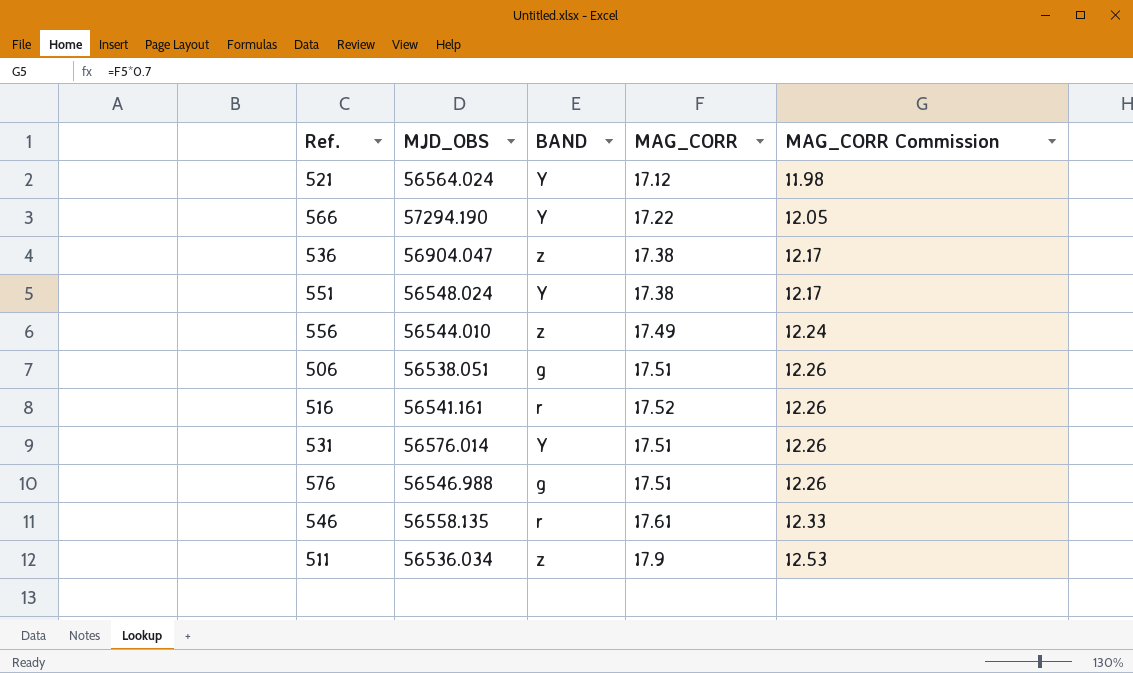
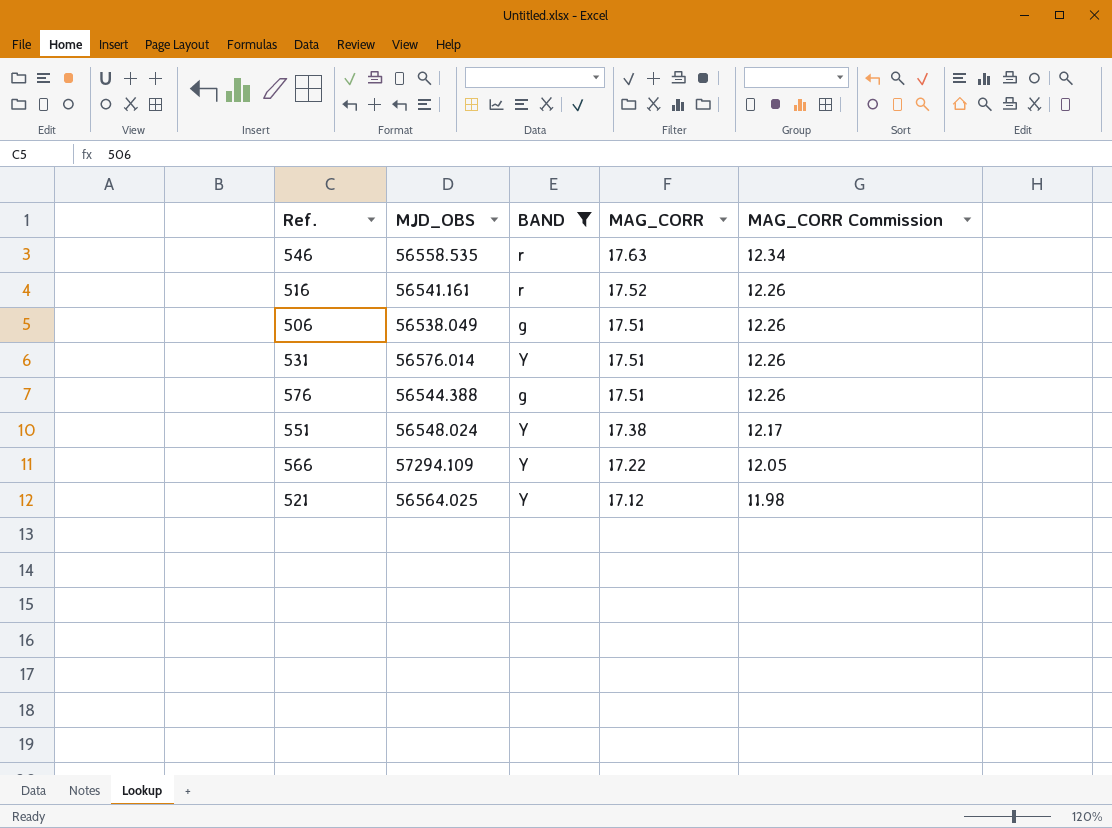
filter: none -> BAND != z
row order: MAG_CORR Commission ascending -> MAG_CORR descending
546 | MJD_OBS: 56558.135 -> 56558.535
546 | MAG_CORR: 17.61 -> 17.63
546 | MAG_CORR Commission: 12.33 -> 12.34
506 | MJD_OBS: 56538.051 -> 56538.049
576 | MJD_OBS: 56546.988 -> 56544.388
566 | MJD_OBS: 57294.190 -> 57294.109
521 | MJD_OBS: 56564.024 -> 56564.025

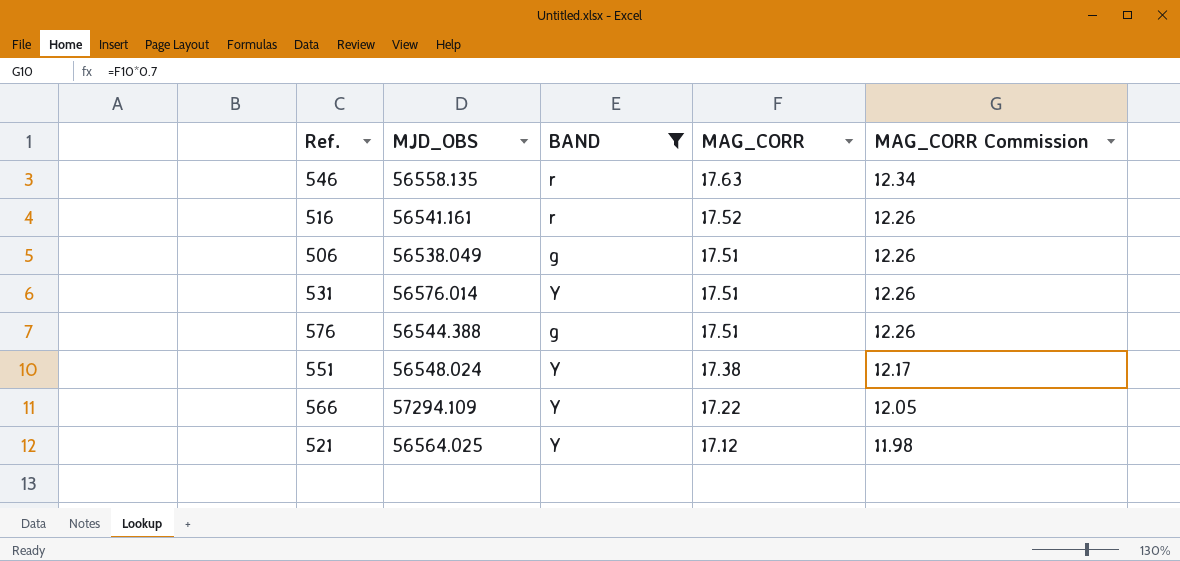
546 | MJD_OBS: 56558.535 -> 56558.135

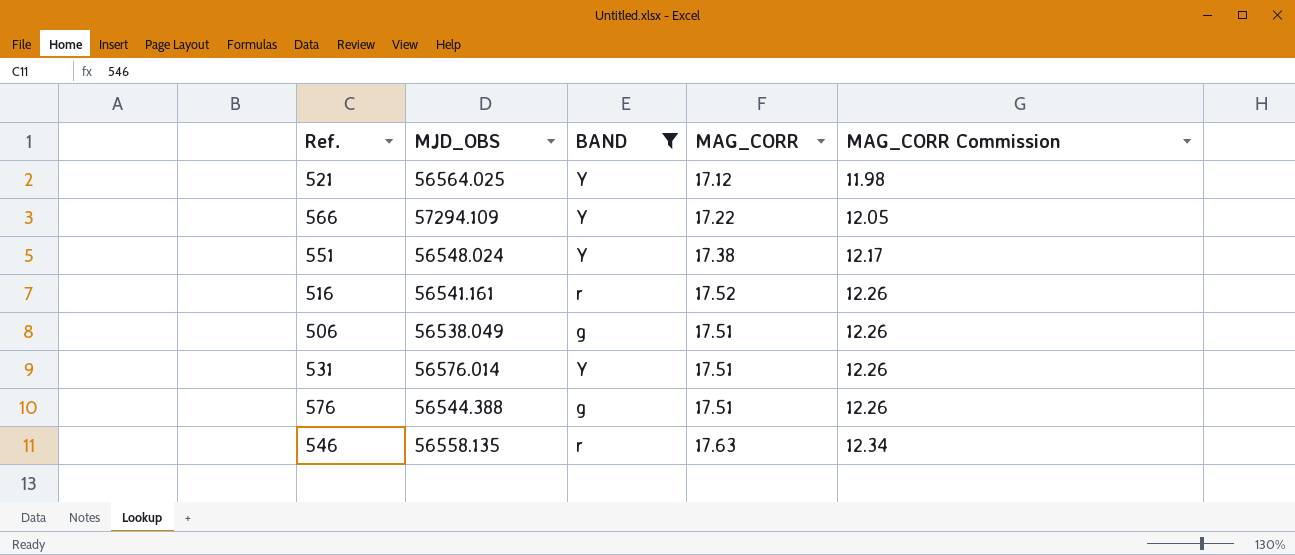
row order: MAG_CORR descending -> MAG_CORR Commission ascending

